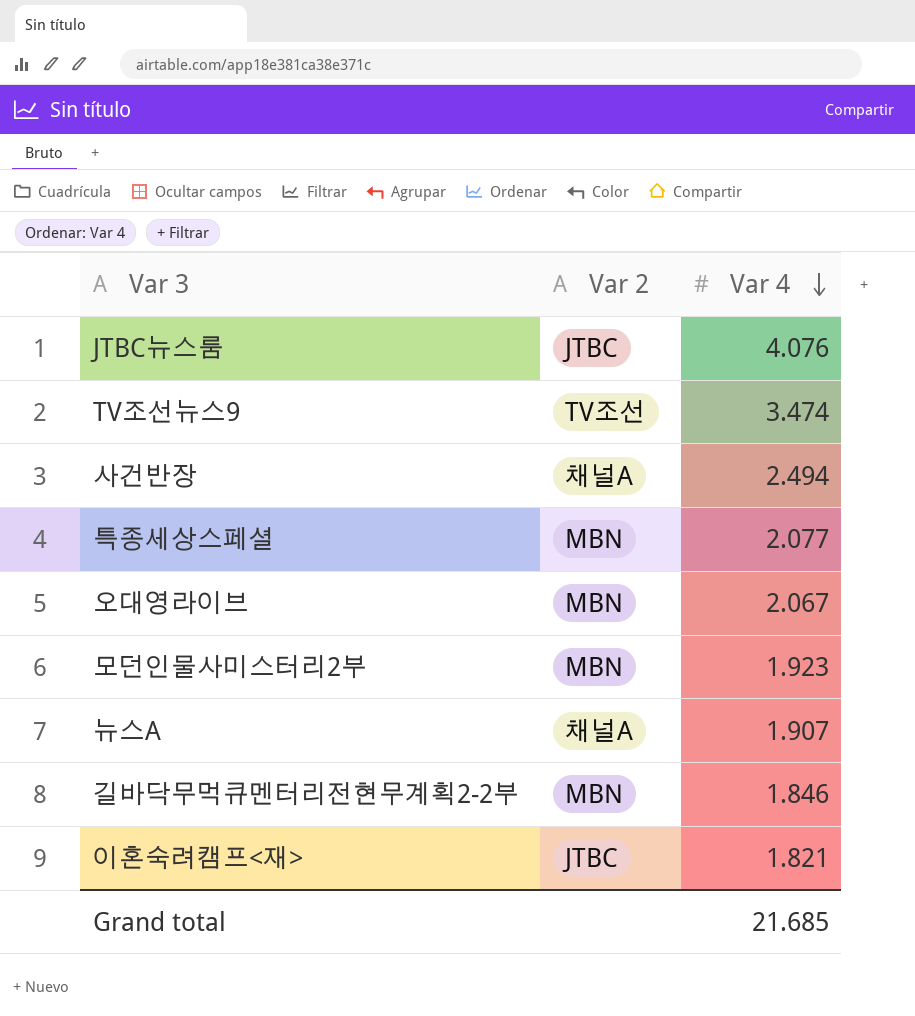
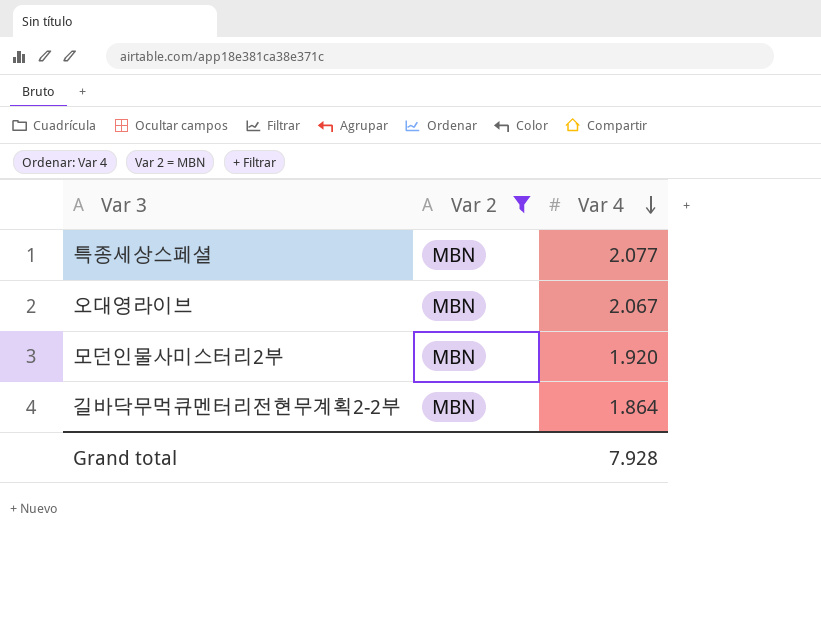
filter: none -> Var 2 = MBN
모던인물사미스터리2부 | Var 4: 1.923 -> 1.920
길바닥무먹큐멘터리전현무계획2-2부 | Var 4: 1.846 -> 1.864
Grand total | Var 4: 21.685 -> 7.928

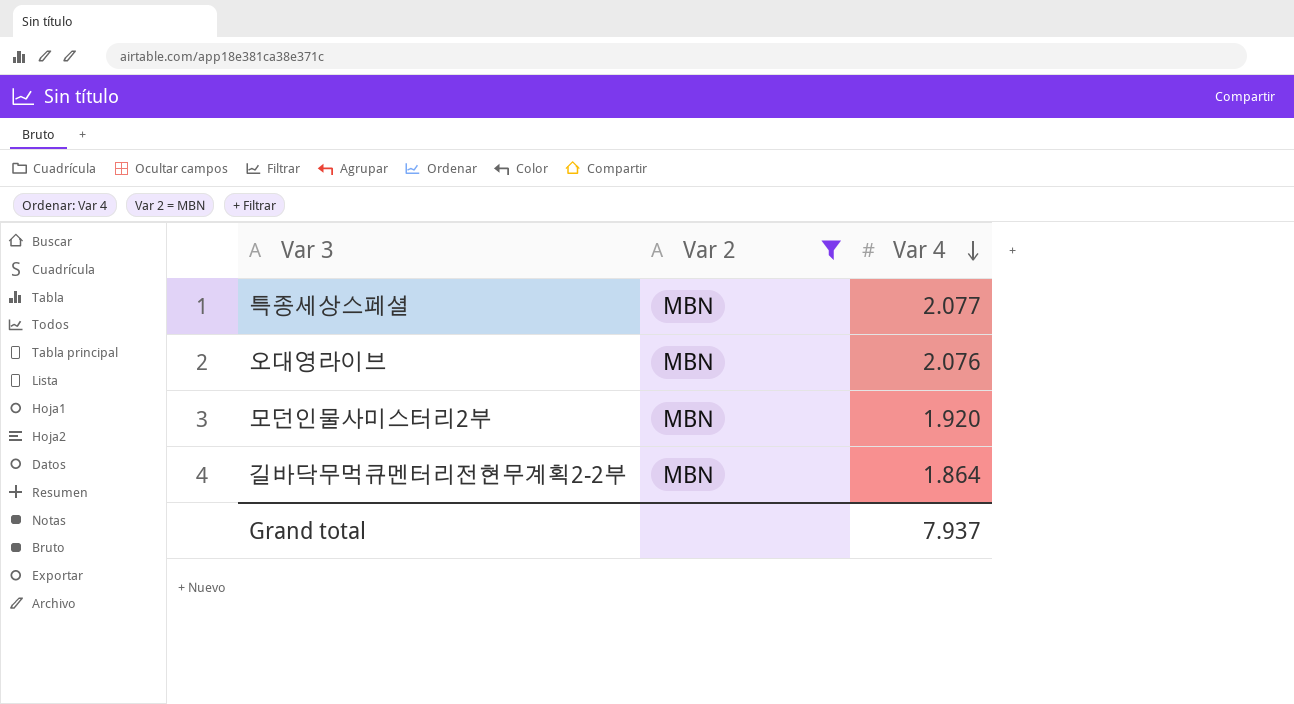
오대영라이브 | Var 4: 2.067 -> 2.076
Grand total | Var 4: 7.928 -> 7.937

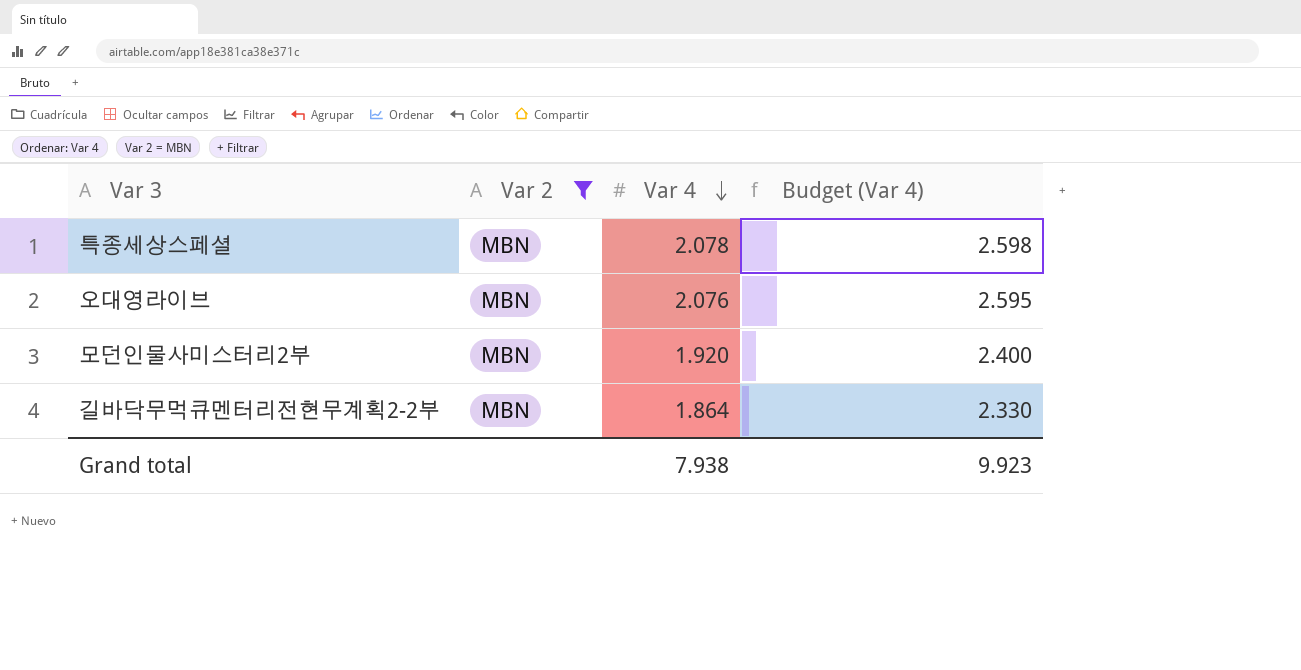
column Budget (Var 4) | formula: none -> [Var 4] * 1.25
특종세상스페셜 | Var 4: 2.077 -> 2.078
Grand total | Var 4: 7.937 -> 7.938

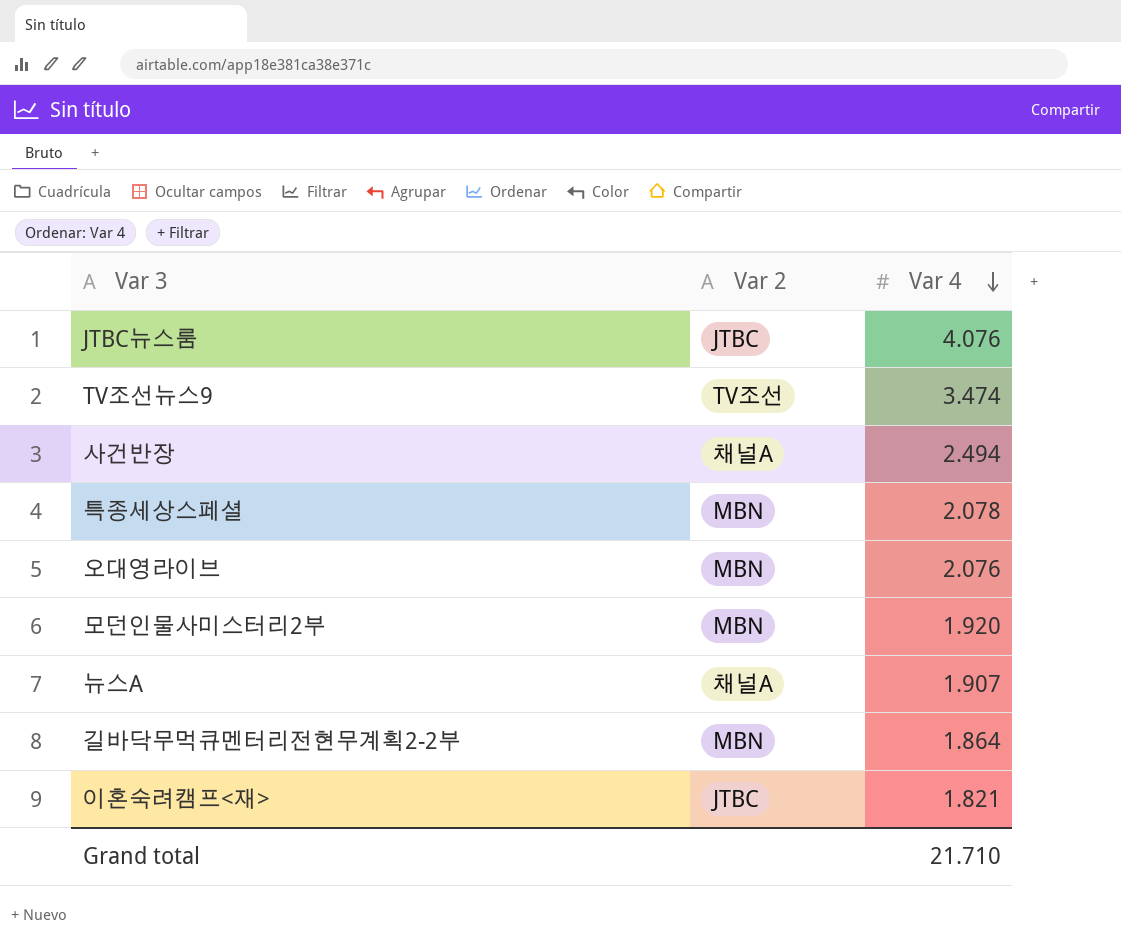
filter: Var 2 = MBN -> none
column Budget (Var 4) | formula: [Var 4] * 1.25 -> none
Grand total | Var 4: 7.938 -> 21.710

